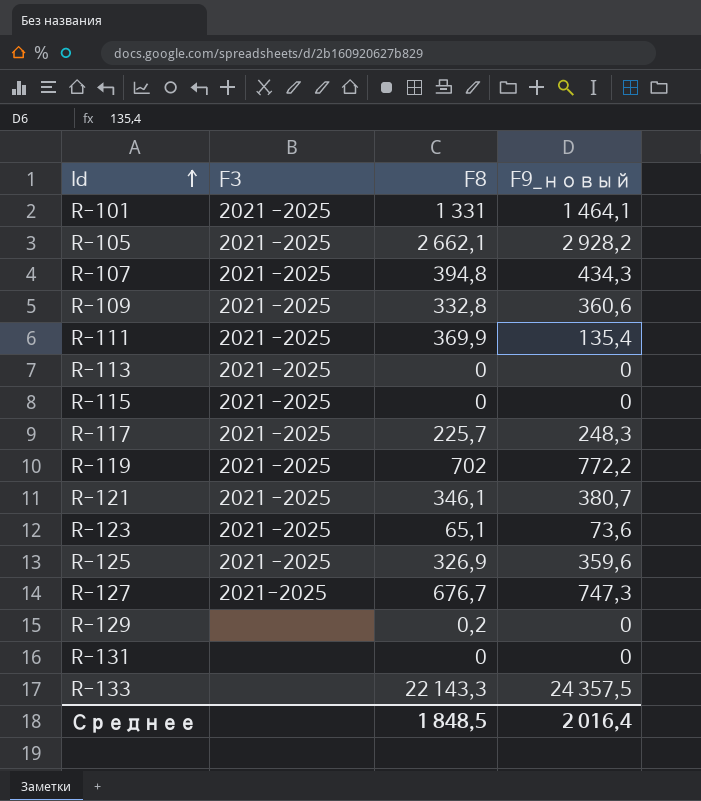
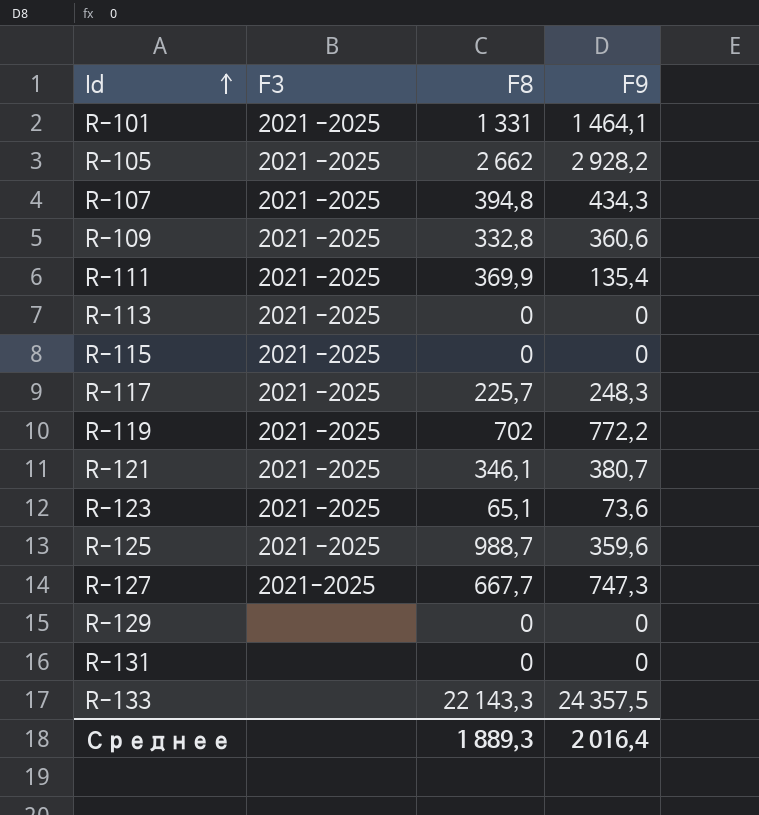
column name: F9_новый -> F9
R-105 | F8: 2 662,1 -> 2 662
R-125 | F8: 326,9 -> 988,7
R-127 | F8: 676,7 -> 667,7
R-129 | F8: 0,2 -> 0
Среднее | F8: 1 848,5 -> 1 889,3

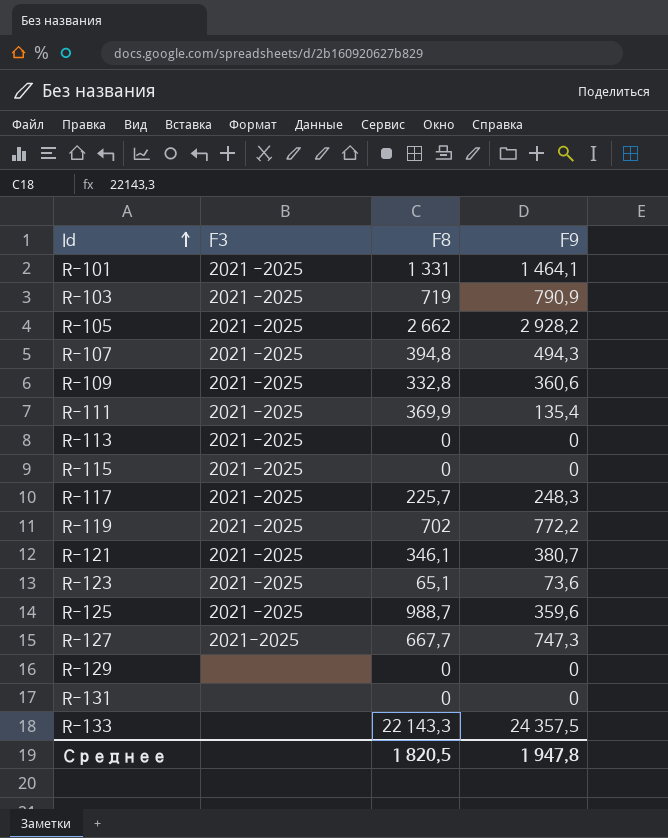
row R-103: none -> 2021 -2025 | 719 | 790,9
R-107 | F9: 434,3 -> 494,3
Среднее | F8: 1 889,3 -> 1 820,5
Среднее | F9: 2 016,4 -> 1 947,8

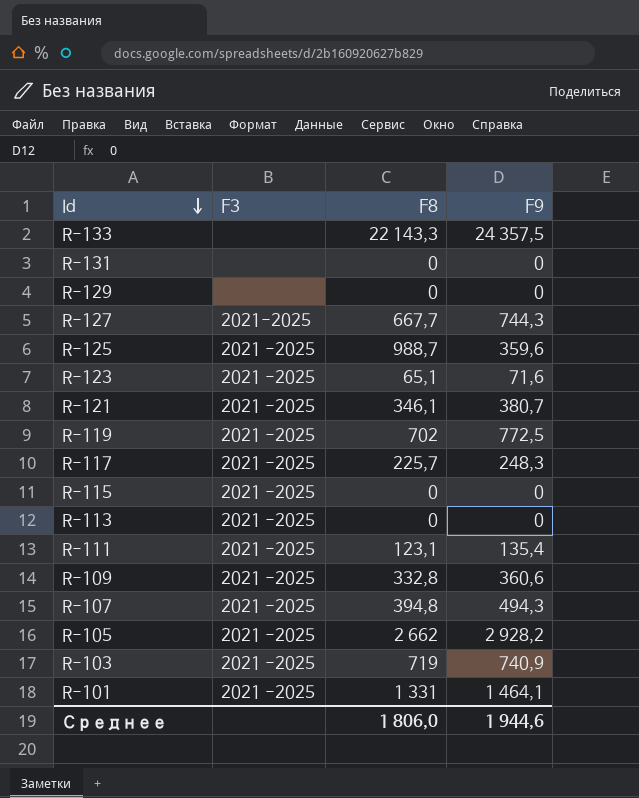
row order: Id ascending -> Id descending
R-127 | F9: 747,3 -> 744,3
R-123 | F9: 73,6 -> 71,6
R-119 | F9: 772,2 -> 772,5
R-111 | F8: 369,9 -> 123,1
R-103 | F9: 790,9 -> 740,9
Среднее | F8: 1 820,5 -> 1 806,0
Среднее | F9: 1 947,8 -> 1 944,6

